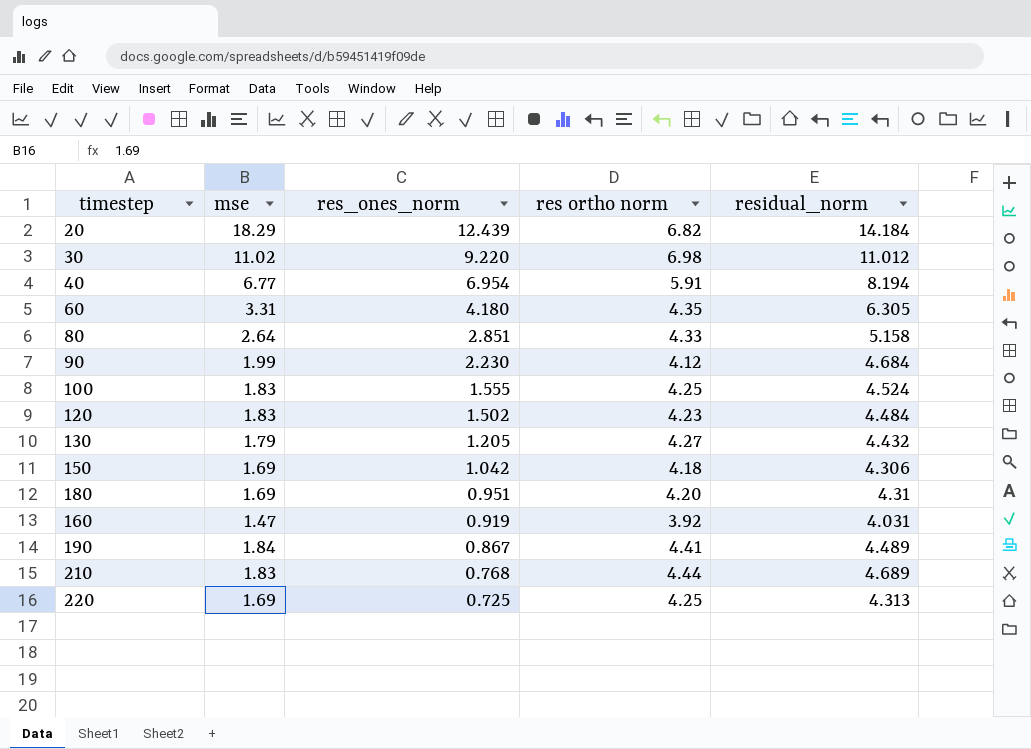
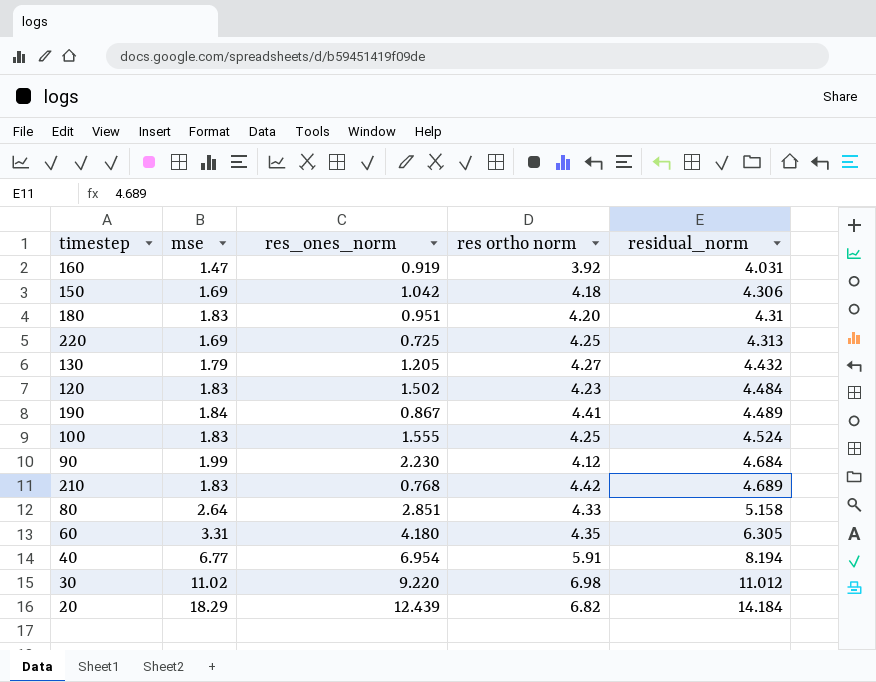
row order: res_ones_norm descending -> residual_norm ascending
180 | mse: 1.69 -> 1.83
210 | res ortho norm: 4.44 -> 4.42

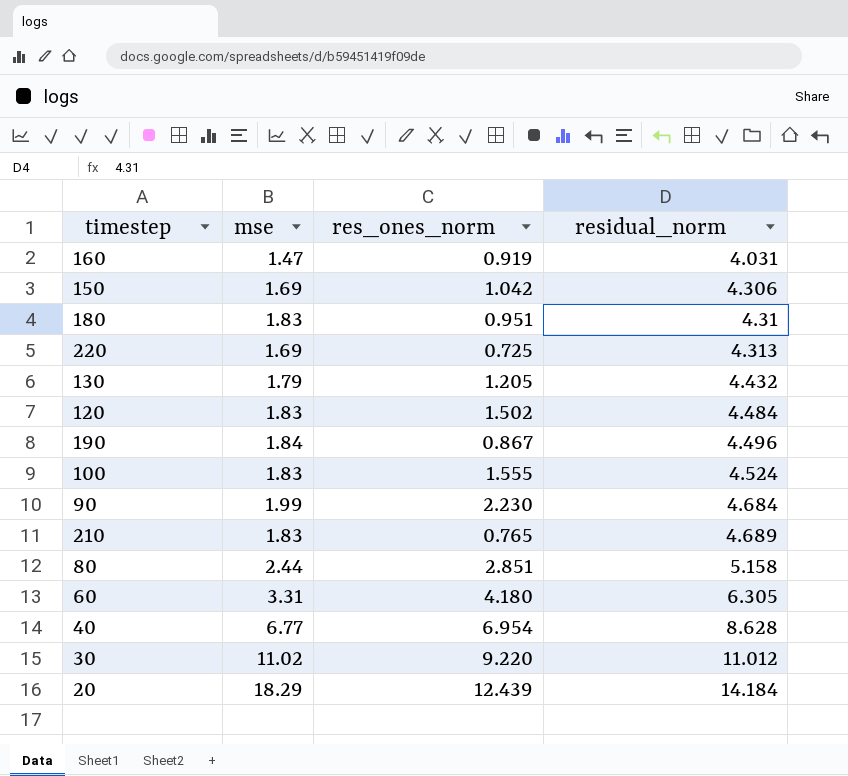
column res ortho norm | position: 4 -> none
190 | residual_norm: 4.489 -> 4.496
210 | res_ones_norm: 0.768 -> 0.765
80 | mse: 2.64 -> 2.44
40 | residual_norm: 8.194 -> 8.628

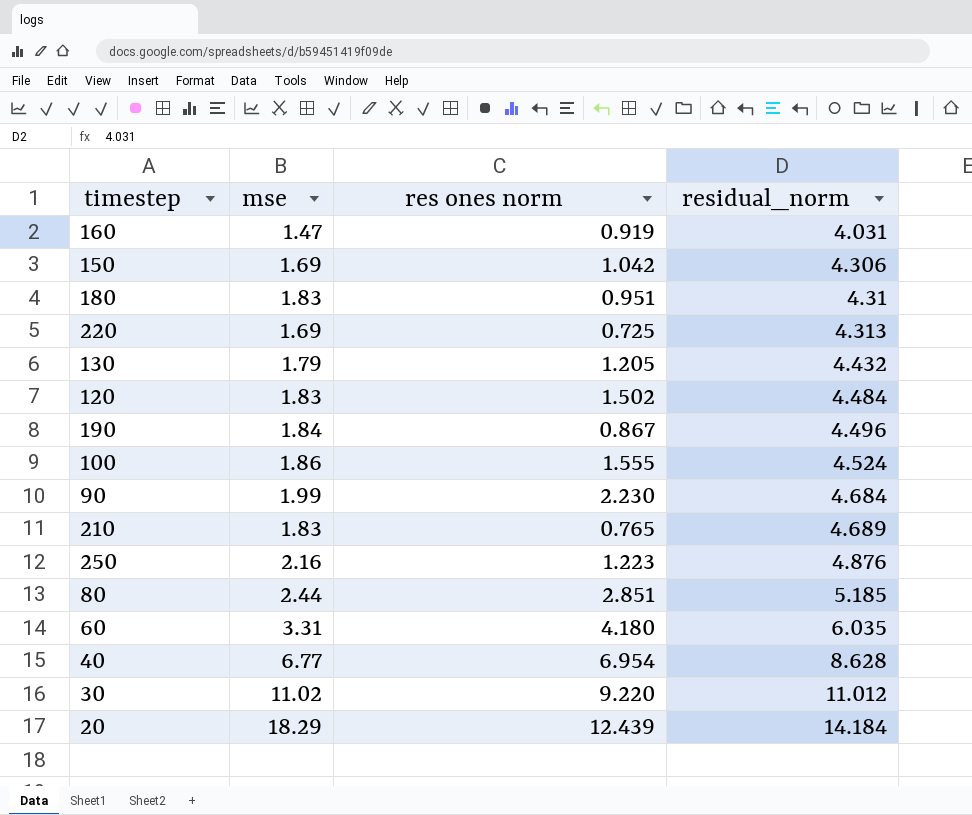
column name: res_ones_norm -> res ones norm
100 | mse: 1.83 -> 1.86
row 250: none -> 2.16 | 1.223 | 4.876
80 | residual_norm: 5.158 -> 5.185
60 | residual_norm: 6.305 -> 6.035

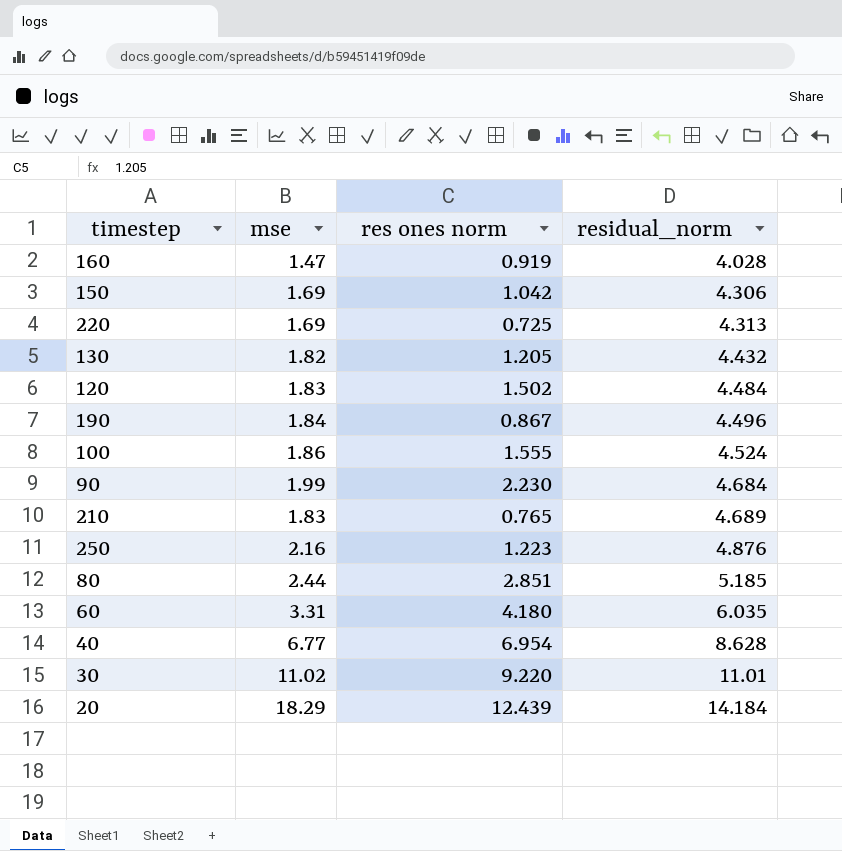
row 180: 1.83 | 0.951 | 4.31 -> none
160 | residual_norm: 4.031 -> 4.028
130 | mse: 1.79 -> 1.82
30 | residual_norm: 11.012 -> 11.01

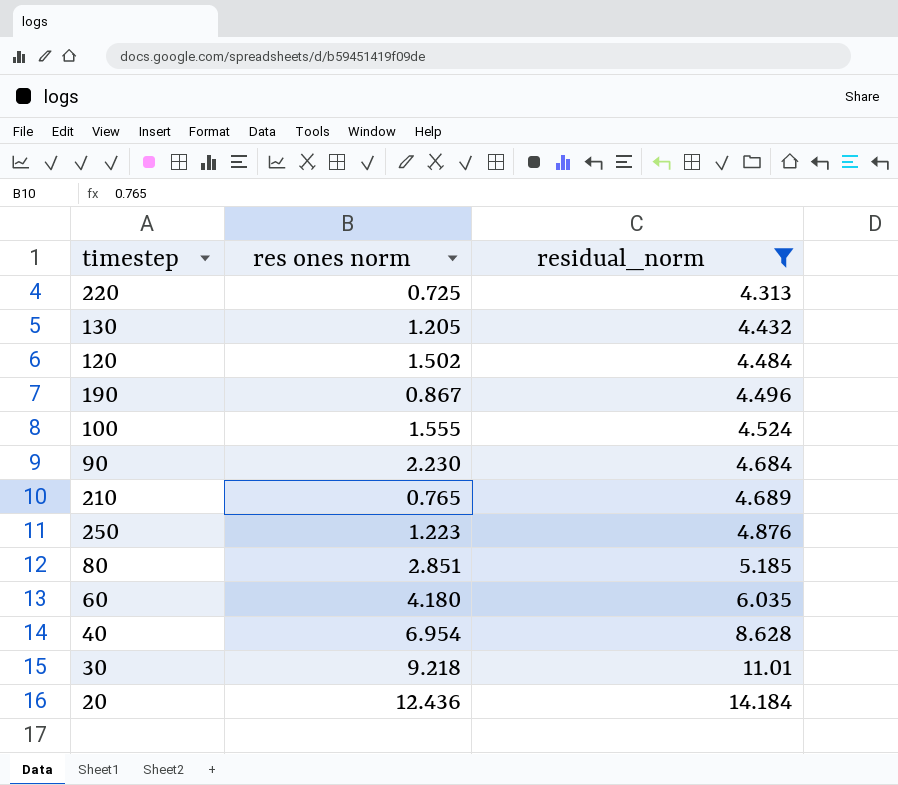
filter: none -> residual_norm >= 4.313
column mse | position: 2 -> none
30 | res ones norm: 9.220 -> 9.218
20 | res ones norm: 12.439 -> 12.436

